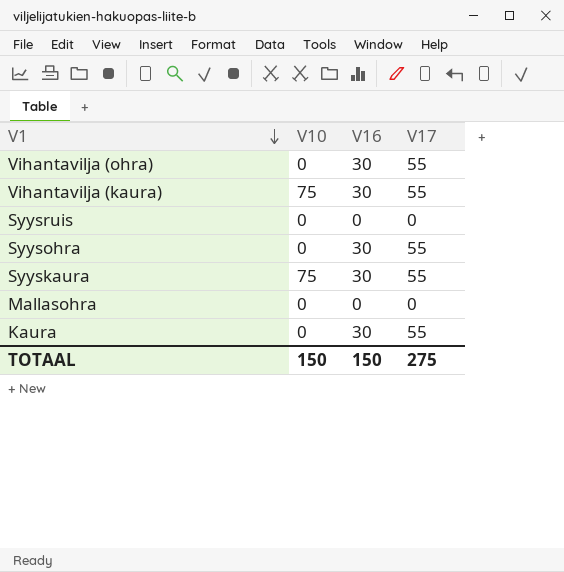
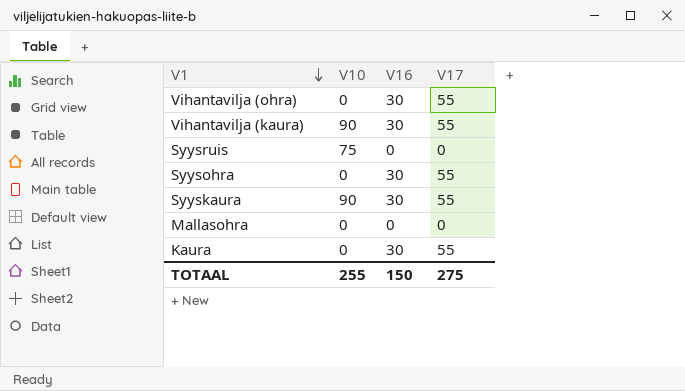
Vihantavilja (kaura) | V10: 75 -> 90
Syysruis | V10: 0 -> 75
Syyskaura | V10: 75 -> 90
TOTAAL | V10: 150 -> 255

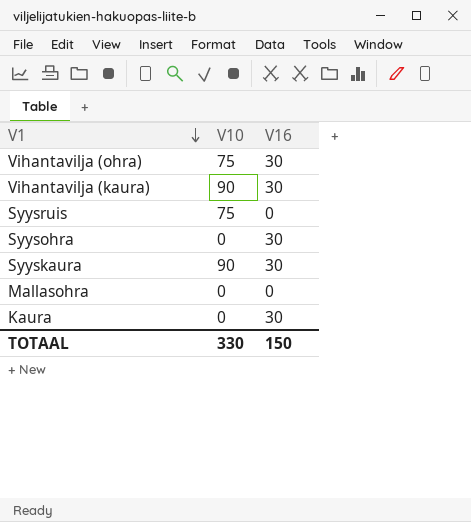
column V17 | position: 4 -> none
Vihantavilja (ohra) | V10: 0 -> 75
TOTAAL | V10: 255 -> 330

